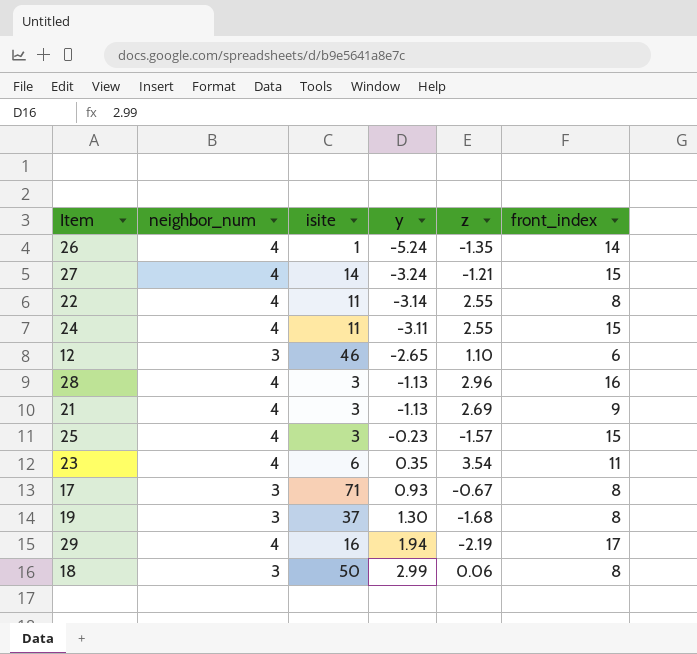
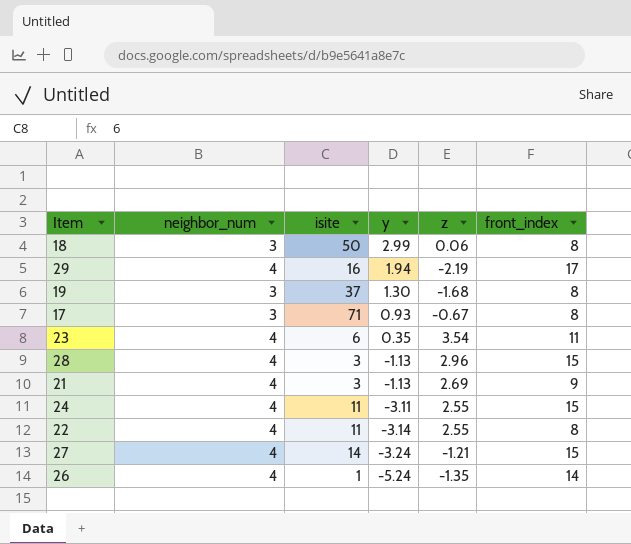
row order: y ascending -> y descending
row 12: 3 | 46 | -2.65 | 1.10 | 6 -> none
row 25: 4 | 3 | -0.23 | -1.57 | 15 -> none
28 | front_index: 16 -> 15

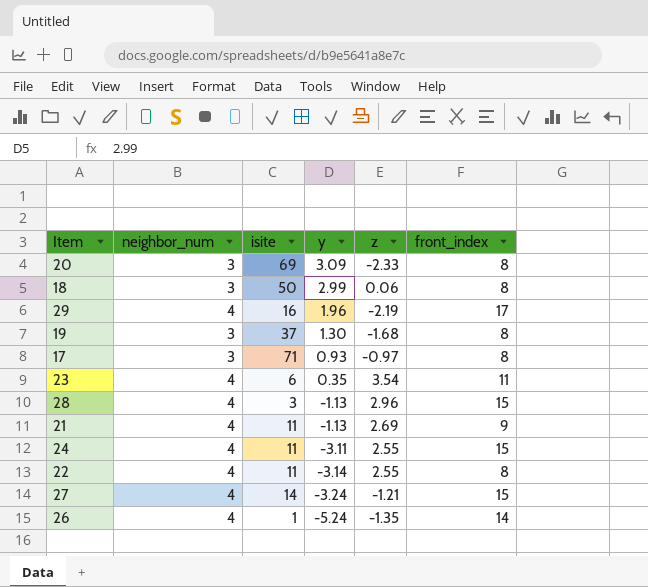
row 20: none -> 3 | 69 | 3.09 | -2.33 | 8
29 | y: 1.94 -> 1.96
17 | z: -0.67 -> -0.97
21 | isite: 3 -> 11

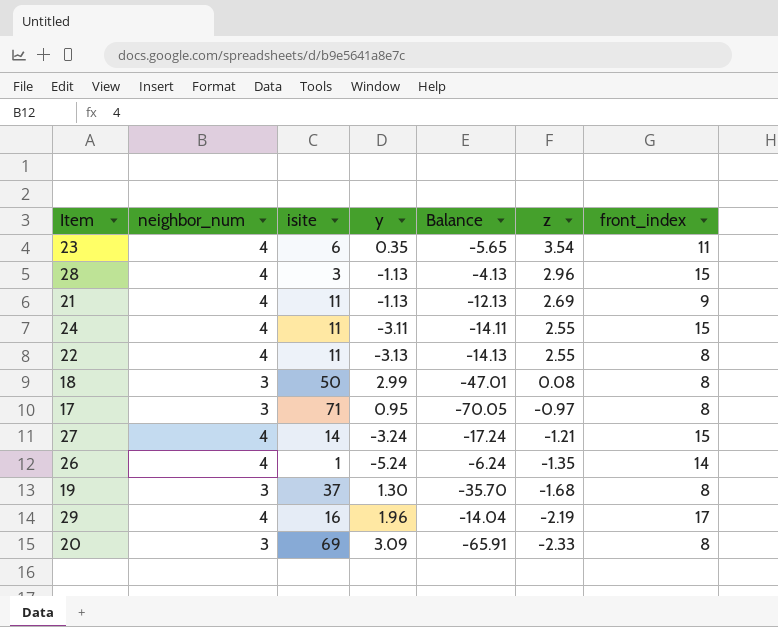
row order: y descending -> z descending
column Balance | formula: none -> [y] - [isite]
22 | y: -3.14 -> -3.13
18 | z: 0.06 -> 0.08
17 | y: 0.93 -> 0.95

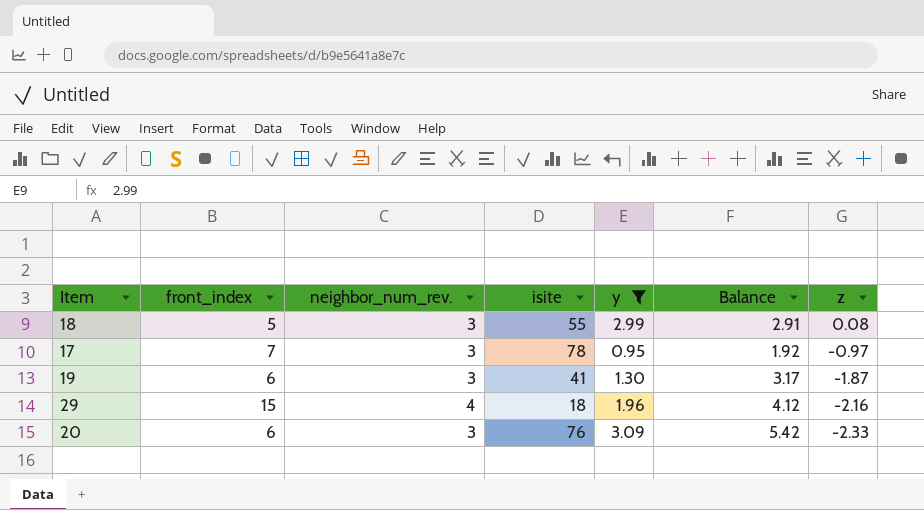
filter: none -> y >= 0.95
column front_index | position: 7 -> 2
column name: neighbor_num -> neighbor_num_rev.
column Balance | formula: [y] - [isite] -> [y] - [z]
18 | front_index: 8 -> 5
18 | isite: 50 -> 55
17 | front_index: 8 -> 7
17 | isite: 71 -> 78
19 | front_index: 8 -> 6
19 | isite: 37 -> 41
19 | z: -1.68 -> -1.87
29 | front_index: 17 -> 15
29 | isite: 16 -> 18
29 | z: -2.19 -> -2.16
20 | front_index: 8 -> 6
20 | isite: 69 -> 76

